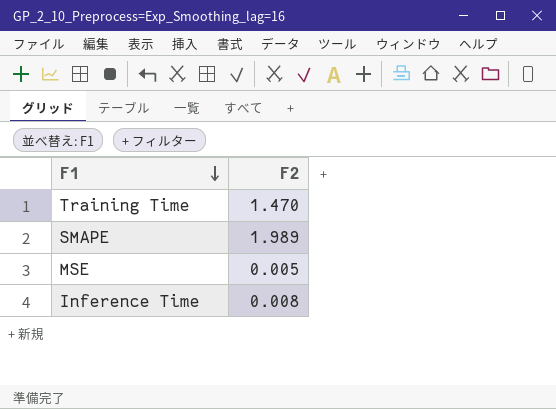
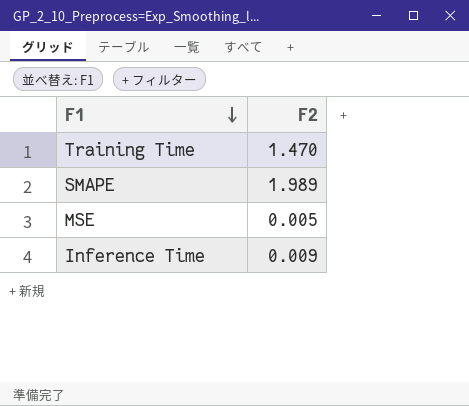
Inference Time | F2: 0.008 -> 0.009

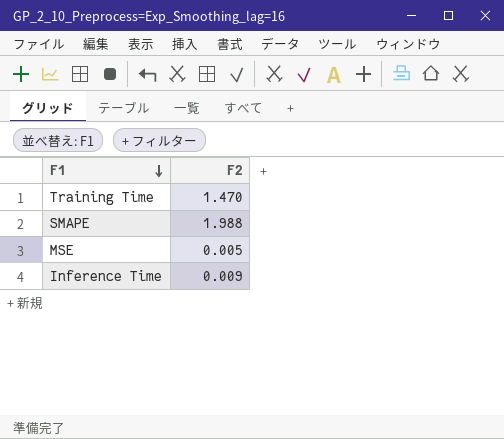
SMAPE | F2: 1.989 -> 1.988

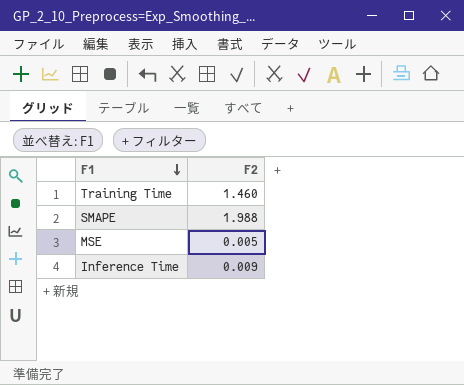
Training Time | F2: 1.470 -> 1.460

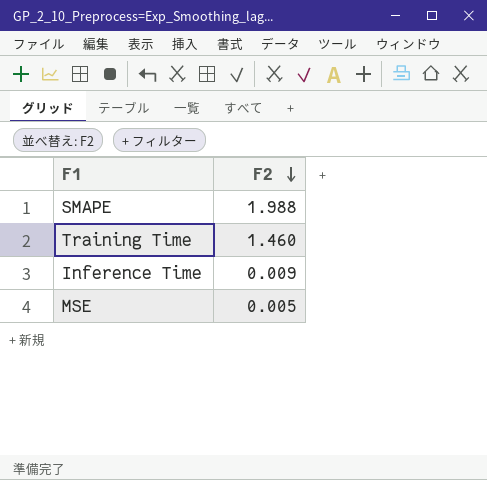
row order: F1 descending -> F2 descending

